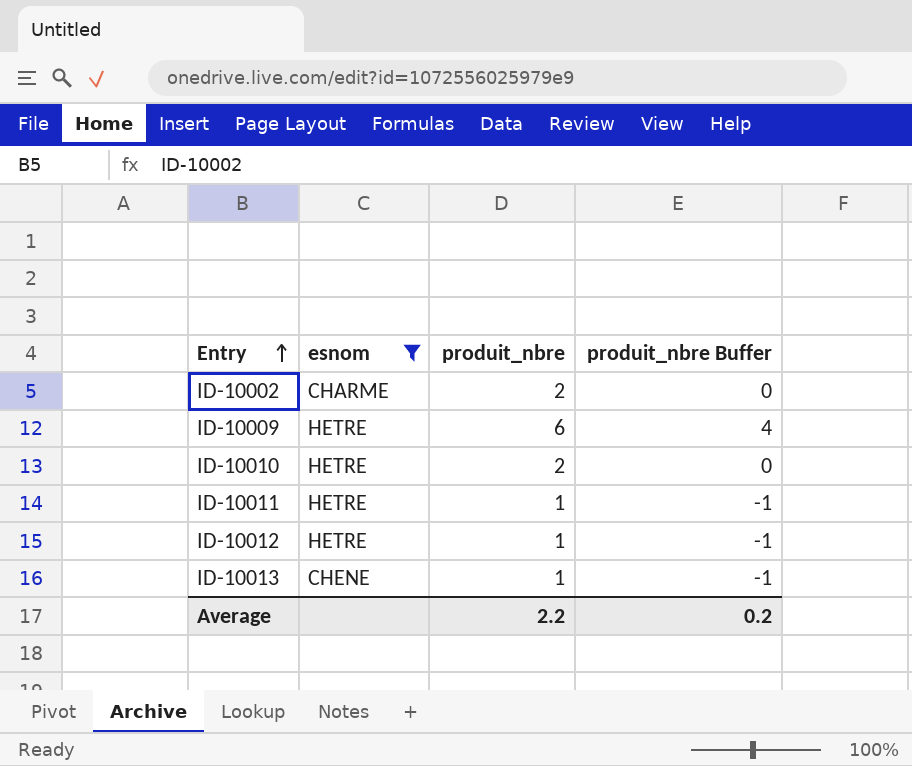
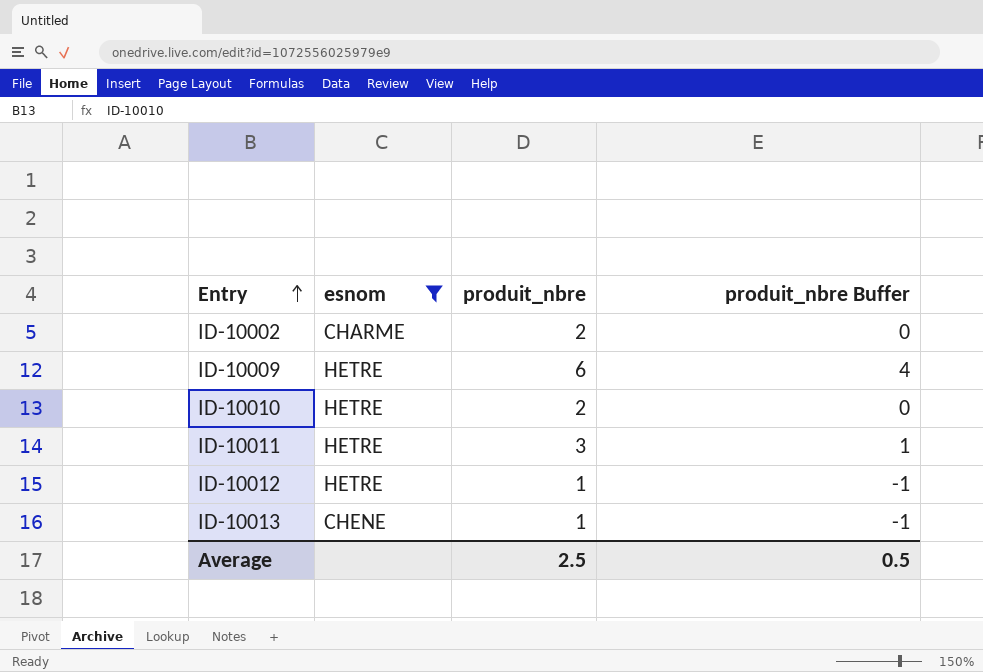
ID-10011 | produit_nbre: 1 -> 3
ID-10011 | produit_nbre Buffer: -1 -> 1
Average | produit_nbre: 2.2 -> 2.5
Average | produit_nbre Buffer: 0.2 -> 0.5

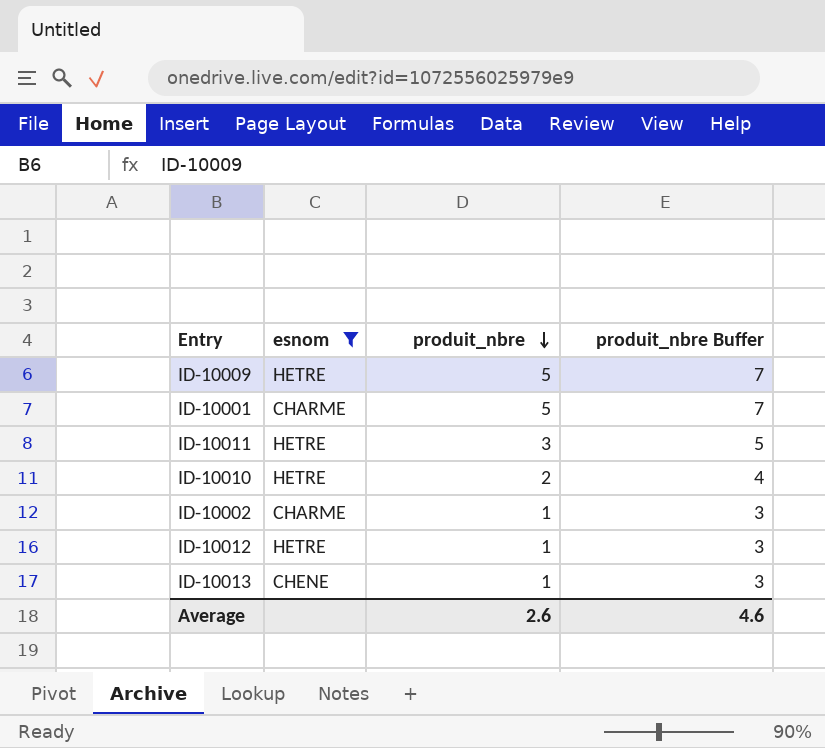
row order: Entry ascending -> produit_nbre descending
column produit_nbre Buffer | formula: [produit_nbre] - 2 -> [produit_nbre] + 2
ID-10009 | produit_nbre: 6 -> 5
row ID-10001: none -> CHARME | 5 | 7
ID-10002 | produit_nbre: 2 -> 1
Average | produit_nbre: 2.5 -> 2.6
Average | produit_nbre Buffer: 0.5 -> 4.6

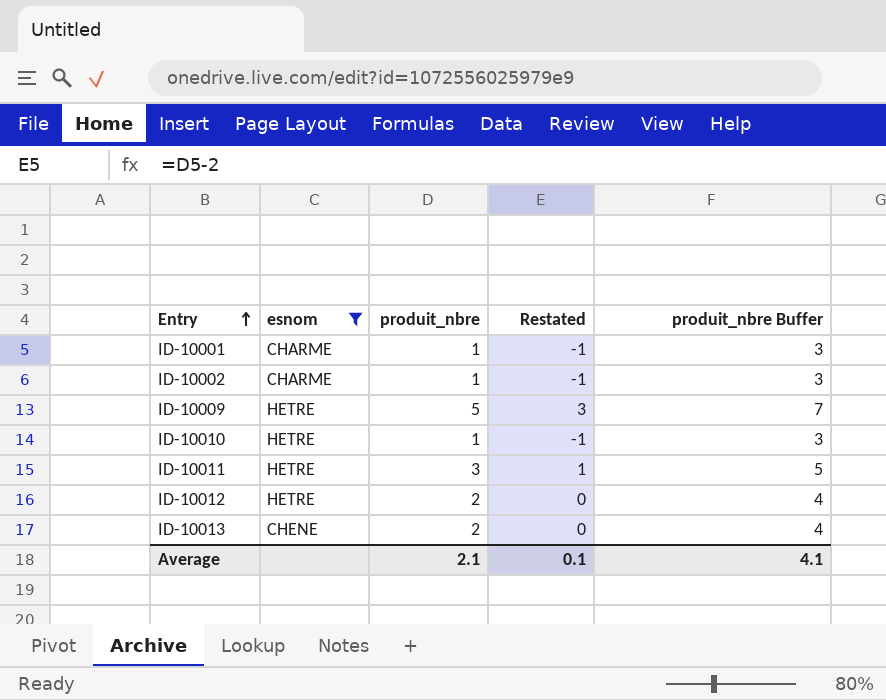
row order: produit_nbre descending -> Entry ascending
column Restated | formula: none -> [produit_nbre] - 2
ID-10001 | produit_nbre: 5 -> 1
ID-10001 | produit_nbre Buffer: 7 -> 3
ID-10010 | produit_nbre: 2 -> 1
ID-10010 | produit_nbre Buffer: 4 -> 3
ID-10012 | produit_nbre: 1 -> 2
ID-10012 | produit_nbre Buffer: 3 -> 4
ID-10013 | produit_nbre: 1 -> 2
ID-10013 | produit_nbre Buffer: 3 -> 4
Average | produit_nbre: 2.6 -> 2.1
Average | produit_nbre Buffer: 4.6 -> 4.1

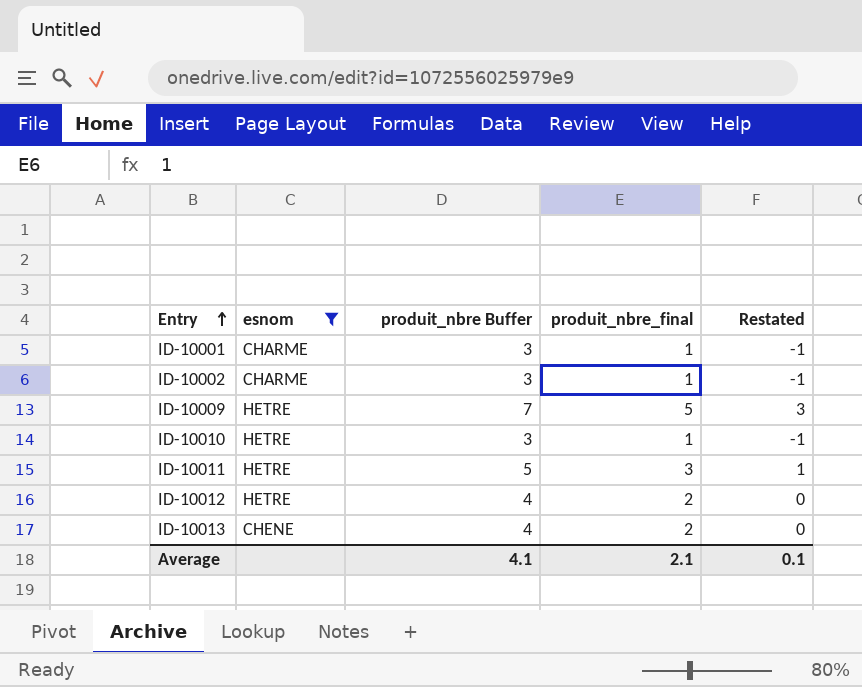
column produit_nbre Buffer | position: 5 -> 3
column name: produit_nbre -> produit_nbre_final

